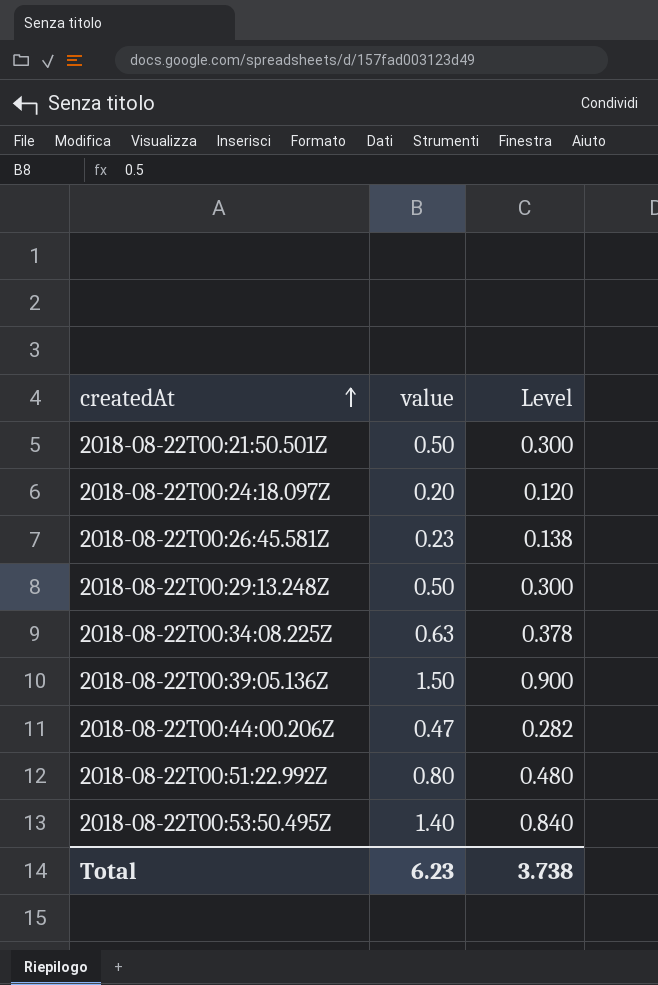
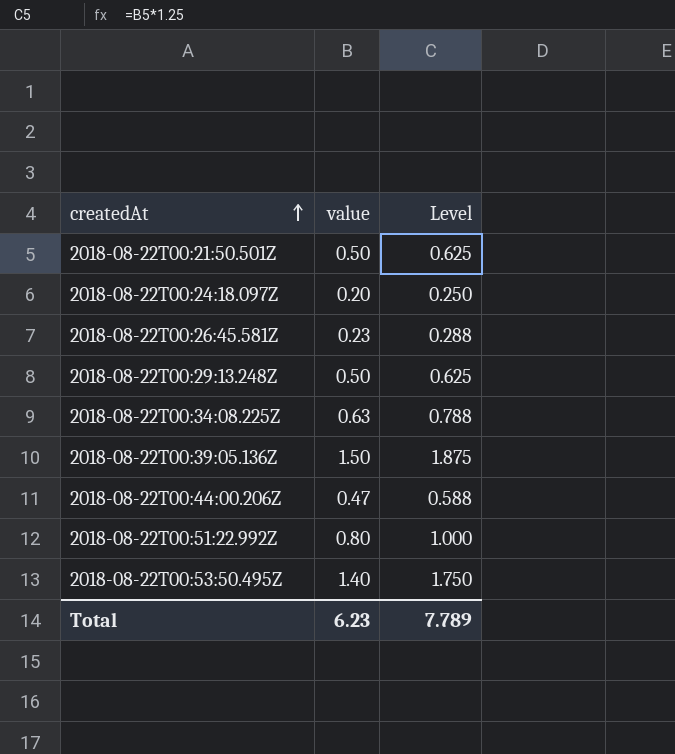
column Level | formula: [value] * 0.6 -> [value] * 1.25
Total | Level: 3.738 -> 7.789

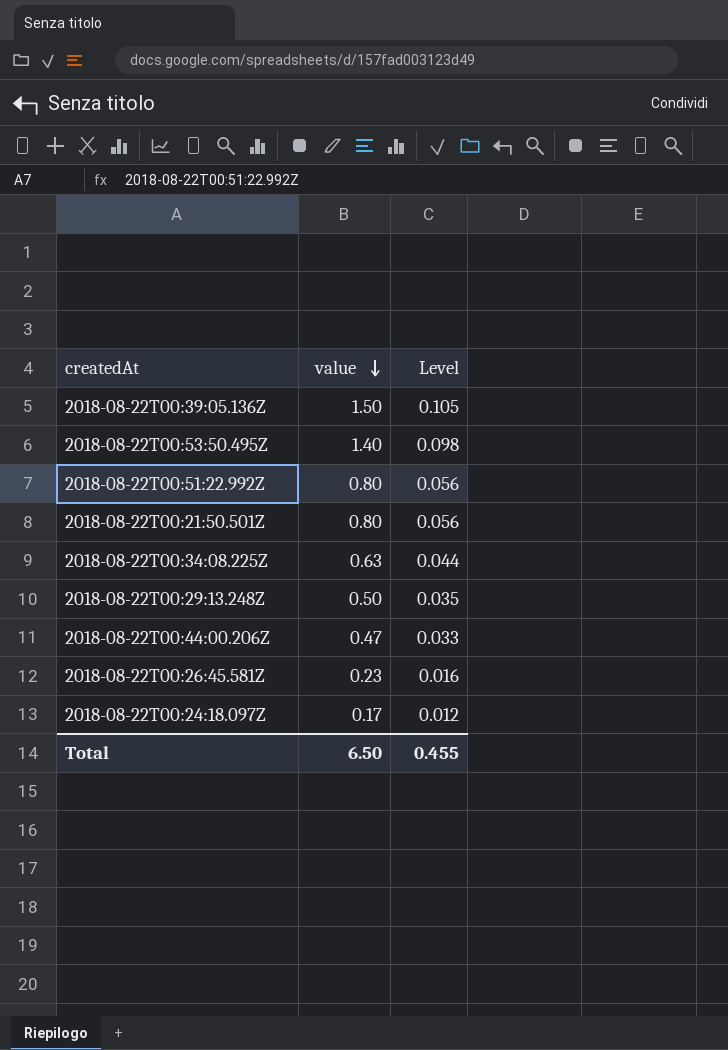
row order: createdAt ascending -> value descending
column Level | formula: [value] * 1.25 -> [value] * 0.07
2018-08-22T00:21:50.501Z | value: 0.50 -> 0.80
2018-08-22T00:24:18.097Z | value: 0.20 -> 0.17
Total | value: 6.23 -> 6.50
Total | Level: 7.789 -> 0.455

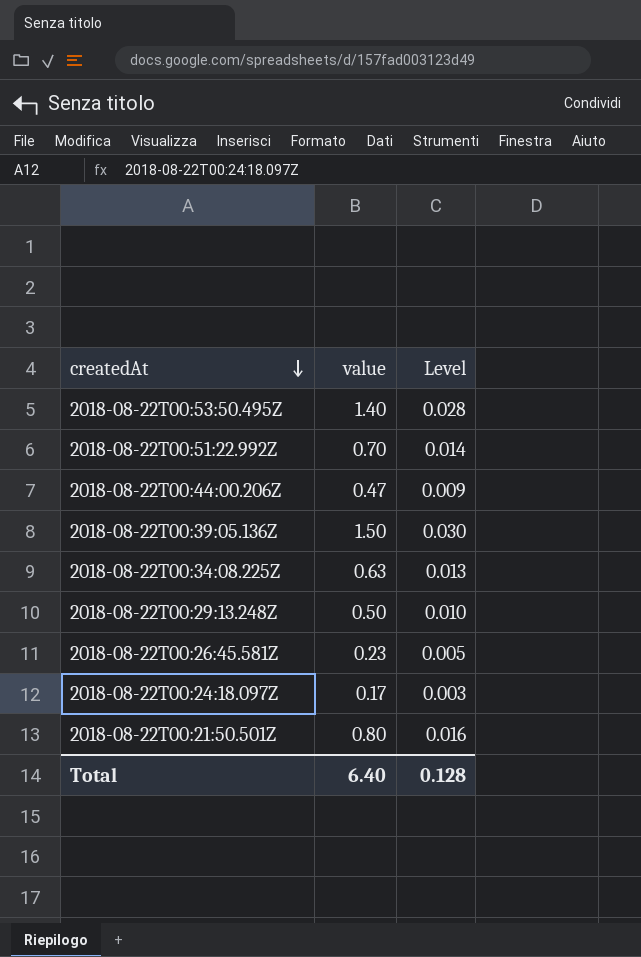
row order: value descending -> createdAt descending
column Level | formula: [value] * 0.07 -> [value] * 0.02
2018-08-22T00:51:22.992Z | value: 0.80 -> 0.70
Total | value: 6.50 -> 6.40
Total | Level: 0.455 -> 0.128

